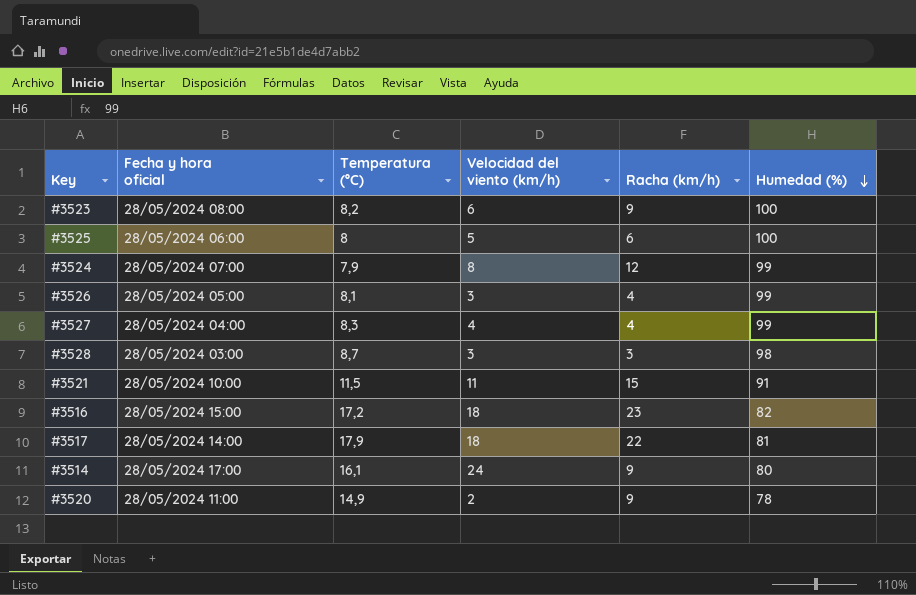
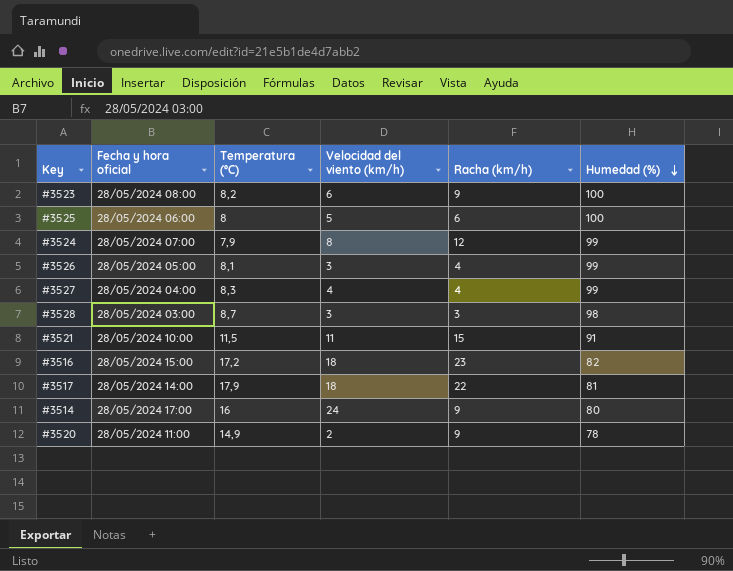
#3514 | Temperatura (ºC): 16,1 -> 16

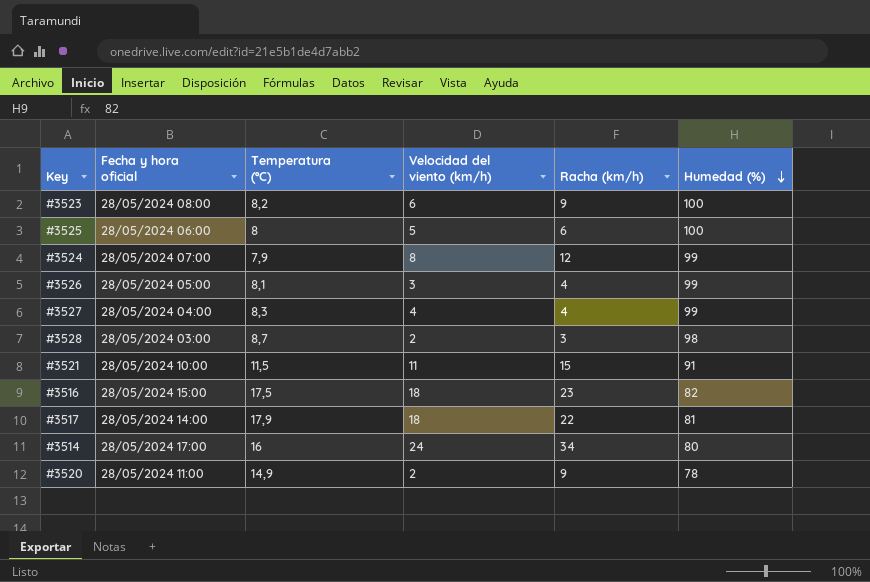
#3528 | Velocidad del viento (km/h): 3 -> 2
#3516 | Temperatura (ºC): 17,2 -> 17,5
#3514 | Racha (km/h): 9 -> 34

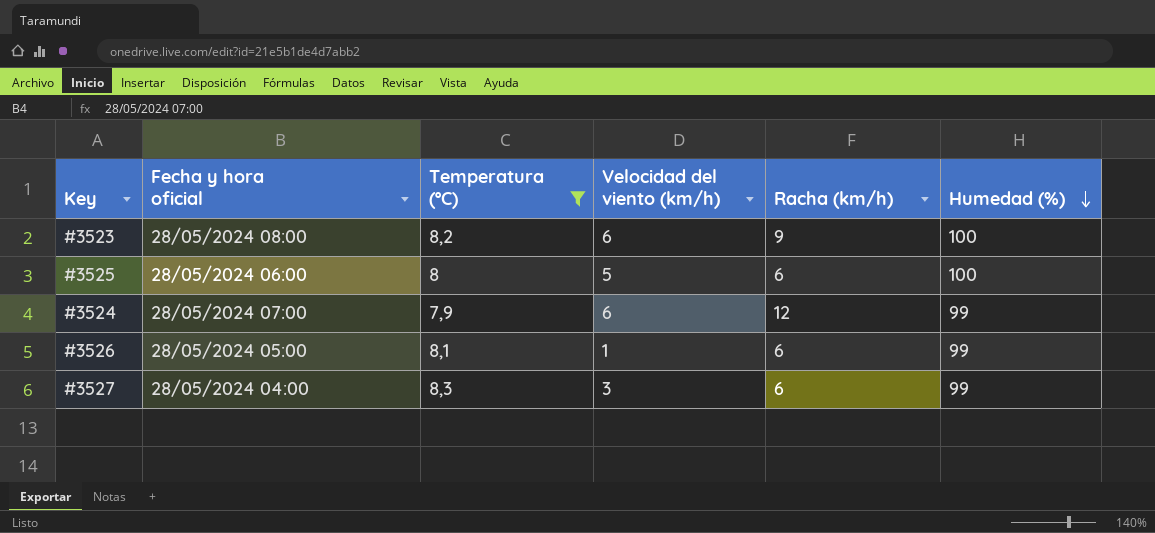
filter: none -> Temperatura (ºC) <= 8,3
#3524 | Velocidad del viento (km/h): 8 -> 6
#3526 | Velocidad del viento (km/h): 3 -> 1
#3526 | Racha (km/h): 4 -> 6
#3527 | Velocidad del viento (km/h): 4 -> 3
#3527 | Racha (km/h): 4 -> 6

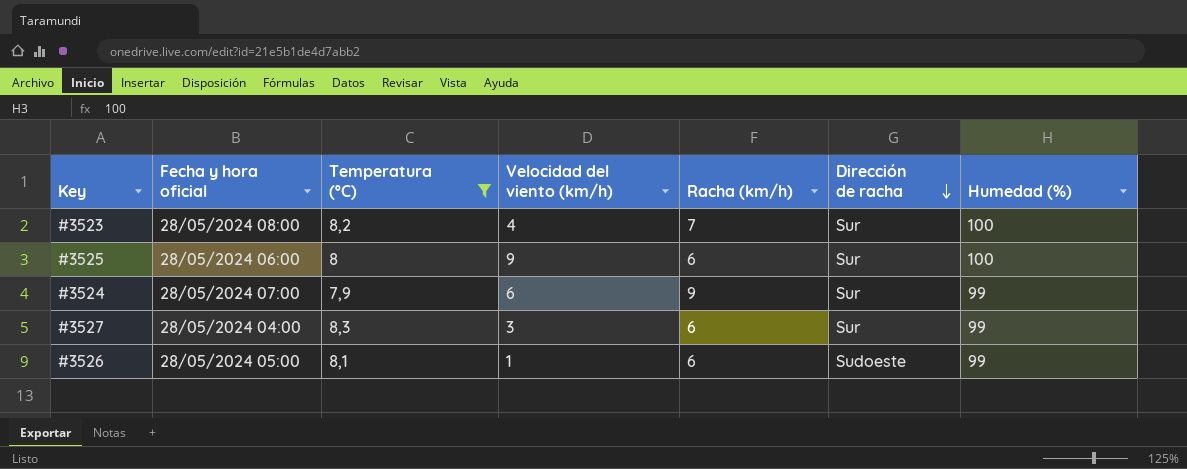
row order: Humedad (%) descending -> Dirección de racha descending
column Dirección de racha | position: none -> 6
#3523 | Velocidad del viento (km/h): 6 -> 4
#3523 | Racha (km/h): 9 -> 7
#3525 | Velocidad del viento (km/h): 5 -> 9
#3524 | Racha (km/h): 12 -> 9

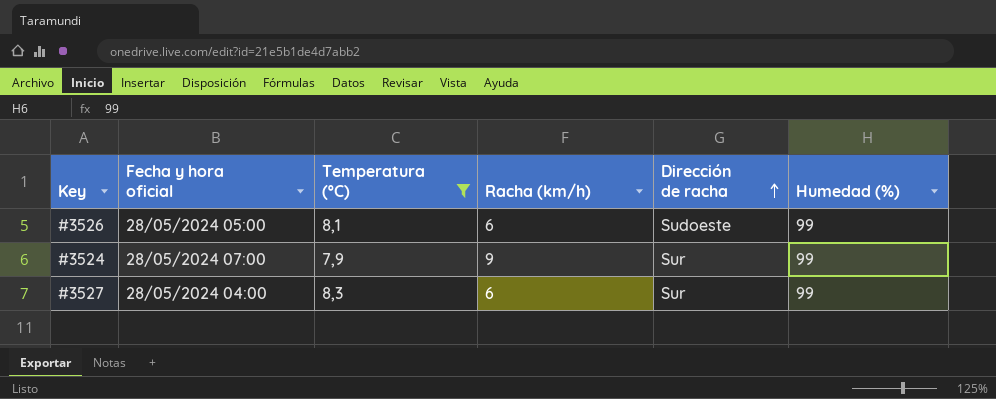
row order: Dirección de racha descending -> Dirección de racha ascending
column Velocidad del viento (km/h) | position: 4 -> none
row #3523: 28/05/2024 08:00 | 8,2 | 4 | 7 | Sur | 100 -> none
row #3525: 28/05/2024 06:00 | 8 | 9 | 6 | Sur | 100 -> none

